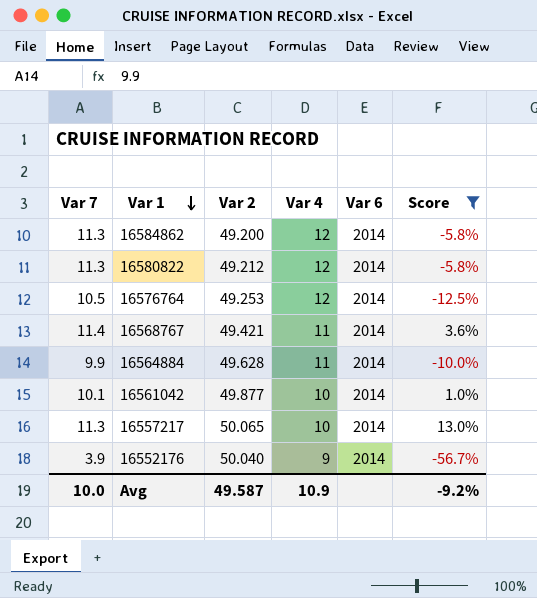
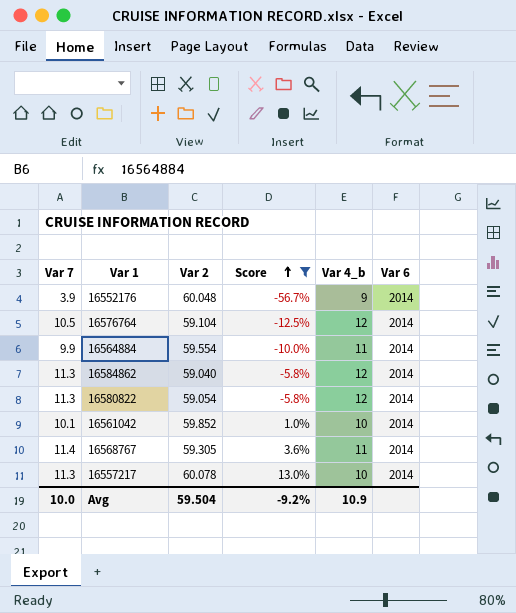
row order: Var 1 descending -> Score ascending
column Score | position: 6 -> 4
column name: Var 4 -> Var 4_b
16552176 | Var 2: 50.040 -> 60.048
16576764 | Var 2: 49.253 -> 59.104
16564884 | Var 2: 49.628 -> 59.554
16584862 | Var 2: 49.200 -> 59.040
16580822 | Var 2: 49.212 -> 59.054
16561042 | Var 2: 49.877 -> 59.852
16568767 | Var 2: 49.421 -> 59.305
16557217 | Var 2: 50.065 -> 60.078
Avg | Var 2: 49.587 -> 59.504

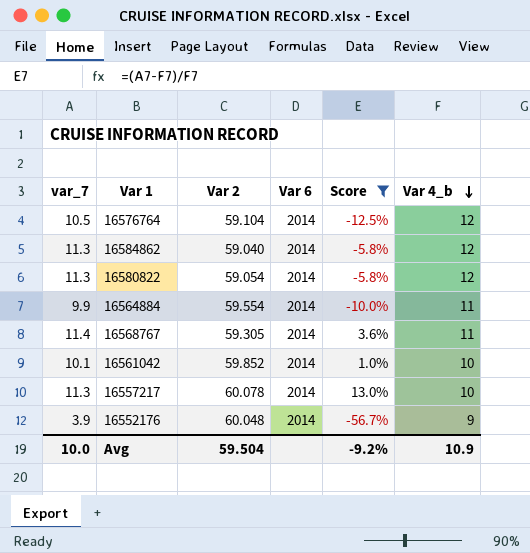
row order: Score ascending -> Var 4_b descending
column name: Var 7 -> var_7
column Var 6 | position: 6 -> 4

